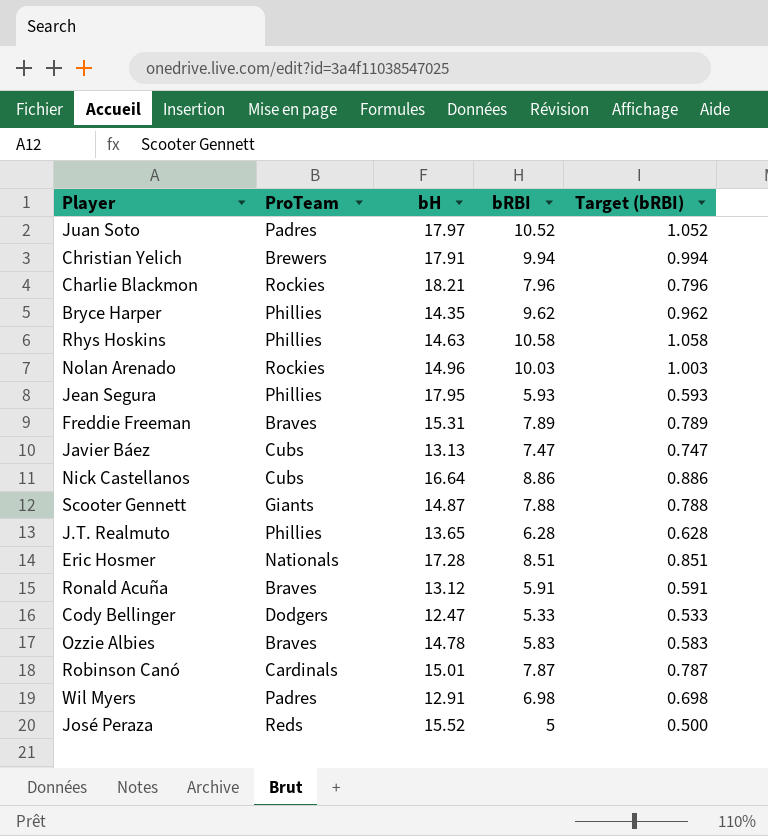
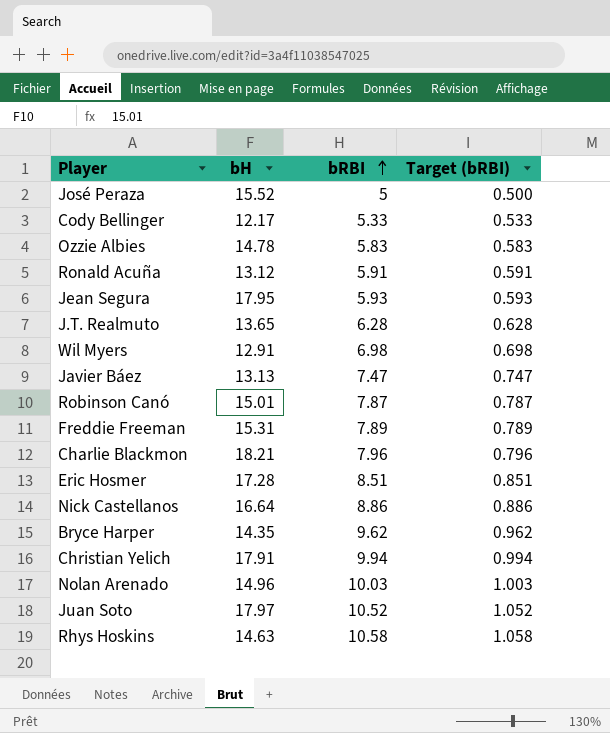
row order: none -> bRBI ascending
column ProTeam | position: 2 -> none
row Scooter Gennett: Giants | 14.87 | 7.88 | 0.788 -> none
Cody Bellinger | bH: 12.47 -> 12.17

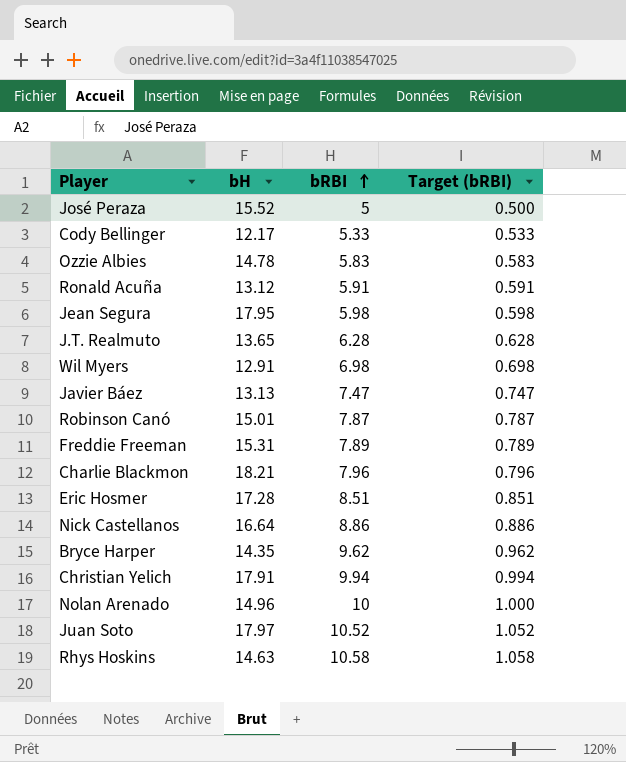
Jean Segura | bRBI: 5.93 -> 5.98
Jean Segura | Target (bRBI): 0.593 -> 0.598
Nolan Arenado | bRBI: 10.03 -> 10
Nolan Arenado | Target (bRBI): 1.003 -> 1.000

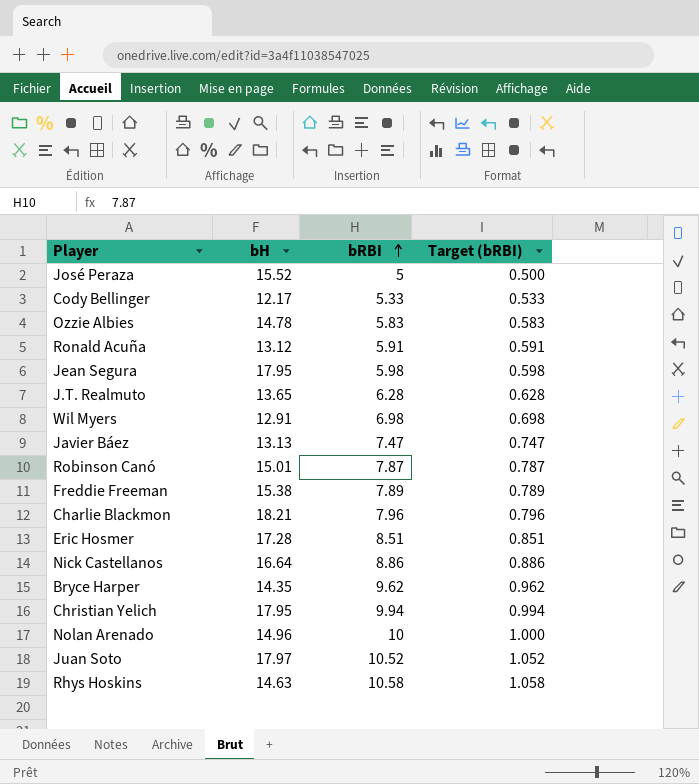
Freddie Freeman | bH: 15.31 -> 15.38
Christian Yelich | bH: 17.91 -> 17.95

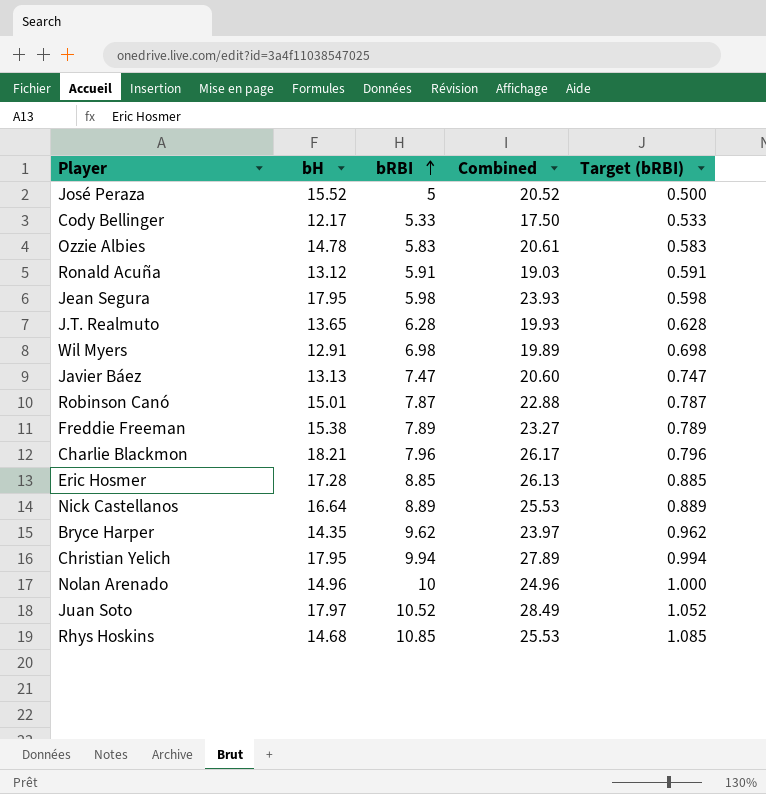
column Combined | formula: none -> [bH] + [bRBI]
Eric Hosmer | bRBI: 8.51 -> 8.85
Eric Hosmer | Target (bRBI): 0.851 -> 0.885
Nick Castellanos | bRBI: 8.86 -> 8.89
Nick Castellanos | Target (bRBI): 0.886 -> 0.889
Rhys Hoskins | bH: 14.63 -> 14.68
Rhys Hoskins | bRBI: 10.58 -> 10.85
Rhys Hoskins | Target (bRBI): 1.058 -> 1.085

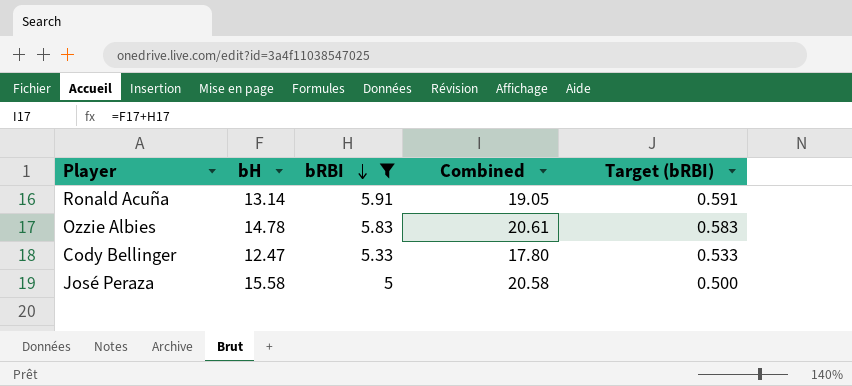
filter: none -> bRBI <= 5.91
row order: bRBI ascending -> bRBI descending
Ronald Acuña | bH: 13.12 -> 13.14
Ronald Acuña | Combined: 19.03 -> 19.05
Cody Bellinger | bH: 12.17 -> 12.47
Cody Bellinger | Combined: 17.50 -> 17.80
José Peraza | bH: 15.52 -> 15.58
José Peraza | Combined: 20.52 -> 20.58

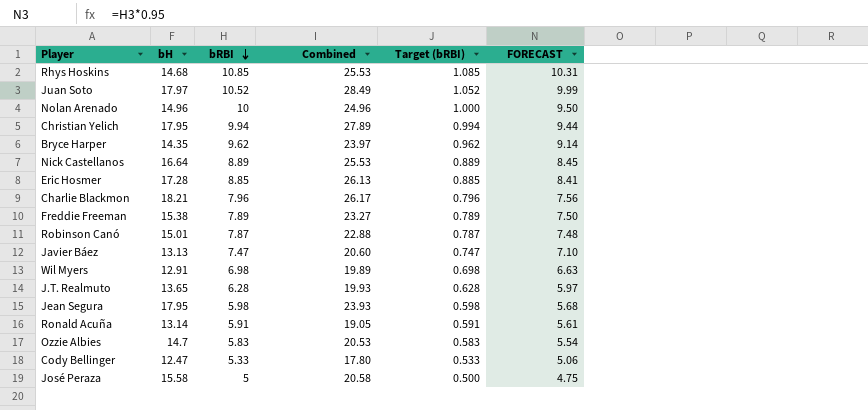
filter: bRBI <= 5.91 -> none
column FORECAST | formula: none -> [bRBI] * 0.95
Ozzie Albies | bH: 14.78 -> 14.7
Ozzie Albies | Combined: 20.61 -> 20.53

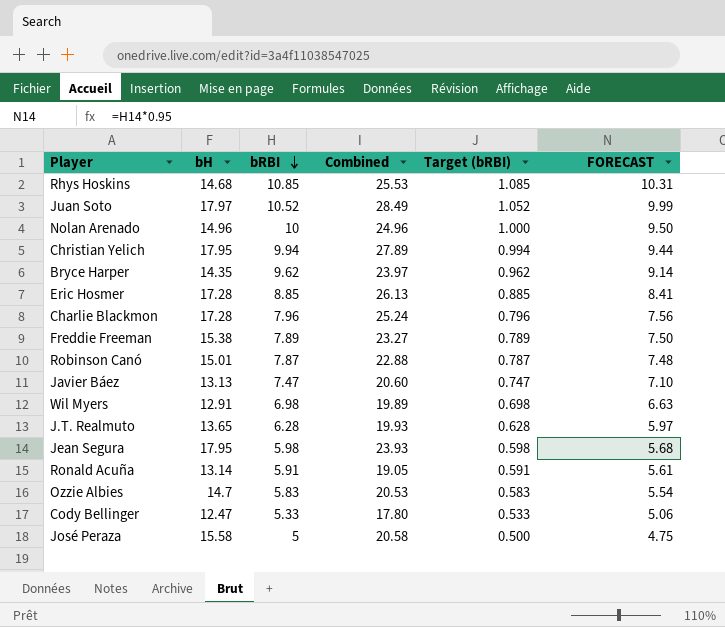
row Nick Castellanos: 16.64 | 8.89 | 25.53 | 0.889 | 8.45 -> none
Charlie Blackmon | bH: 18.21 -> 17.28
Charlie Blackmon | Combined: 26.17 -> 25.24

